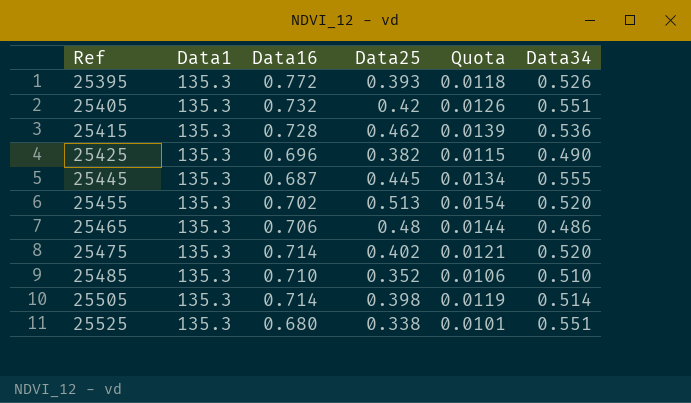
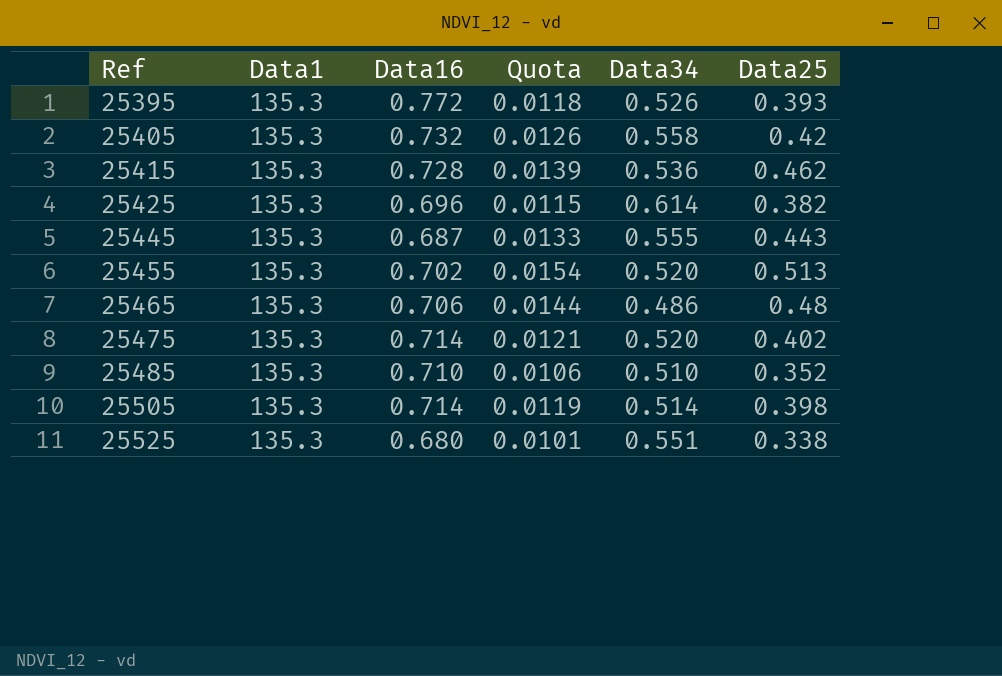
column Data25 | position: 4 -> 6
25405 | Data34: 0.551 -> 0.558
25425 | Data34: 0.490 -> 0.614
25445 | Quota: 0.0134 -> 0.0133
25445 | Data25: 0.445 -> 0.443

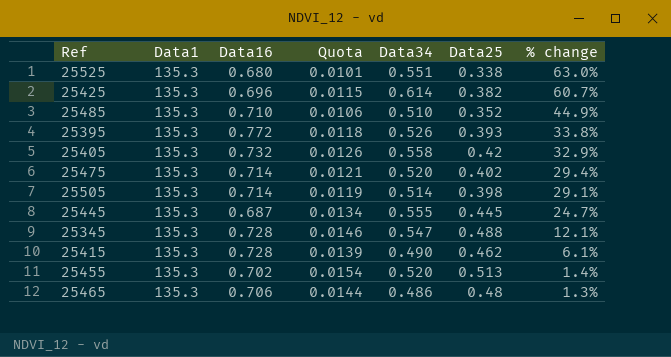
row order: Ref ascending -> % change descending
column % change | formula: none -> ([Data34] - [Data25]) / [Data25]
25445 | Quota: 0.0133 -> 0.0134
25445 | Data25: 0.443 -> 0.445
row 25345: none -> 135.3 | 0.728 | 0.0146 | 0.547 | 0.488 | 12.1%
25415 | Data34: 0.536 -> 0.490

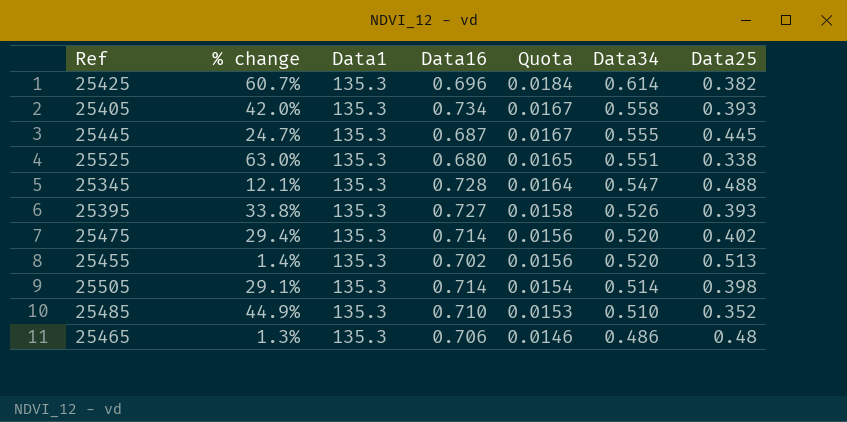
row order: % change descending -> Quota descending
column % change | position: 7 -> 2
column Quota | formula: [Data25] * 0.03 -> [Data34] * 0.03
row 25415: 135.3 | 0.728 | 0.0139 | 0.490 | 0.462 | 6.1% -> none
25405 | % change: 32.9% -> 42.0%
25405 | Data16: 0.732 -> 0.734
25405 | Data25: 0.42 -> 0.393
25395 | Data16: 0.772 -> 0.727

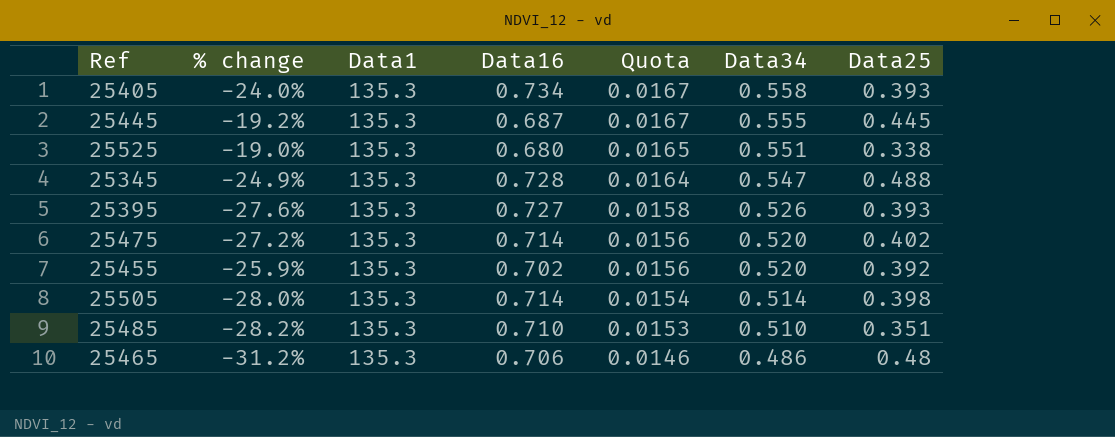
column % change | formula: ([Data34] - [Data25]) / [Data25] -> ([Data34] - [Data16]) / [Data16]
row 25425: 60.7% | 135.3 | 0.696 | 0.0184 | 0.614 | 0.382 -> none
25455 | Data25: 0.513 -> 0.392
25485 | Data25: 0.352 -> 0.351

